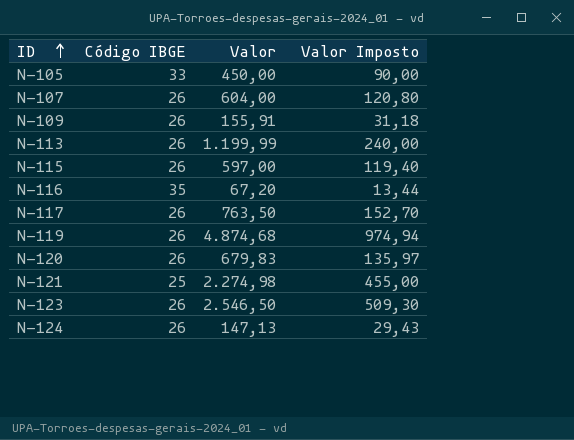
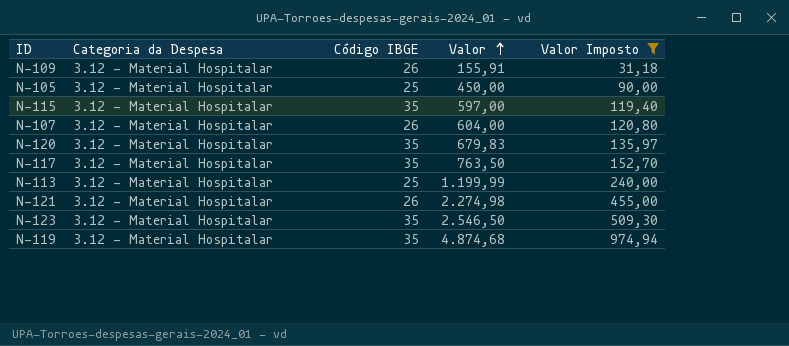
filter: none -> Valor Imposto >= 31,18
row order: ID ascending -> Valor ascending
column Categoria da Despesa | position: none -> 2
N-105 | Código IBGE: 33 -> 25
N-115 | Código IBGE: 26 -> 35
N-120 | Código IBGE: 26 -> 35
N-117 | Código IBGE: 26 -> 35
N-113 | Código IBGE: 26 -> 25
N-121 | Código IBGE: 25 -> 26
N-123 | Código IBGE: 26 -> 35
N-119 | Código IBGE: 26 -> 35

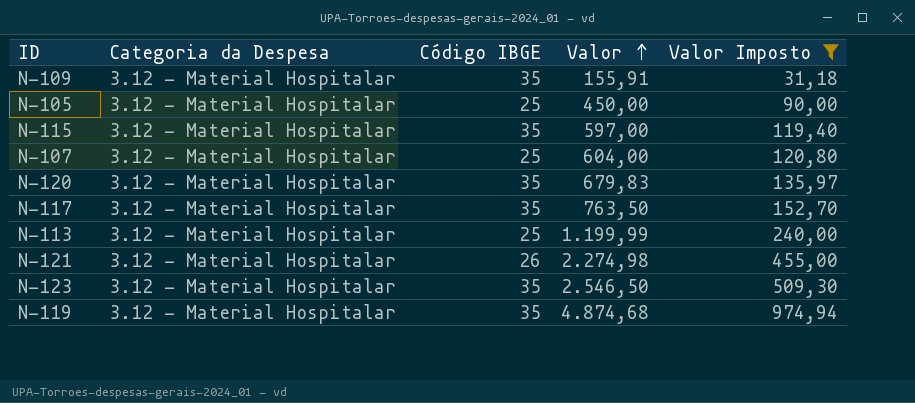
N-109 | Código IBGE: 26 -> 35
N-107 | Código IBGE: 26 -> 25

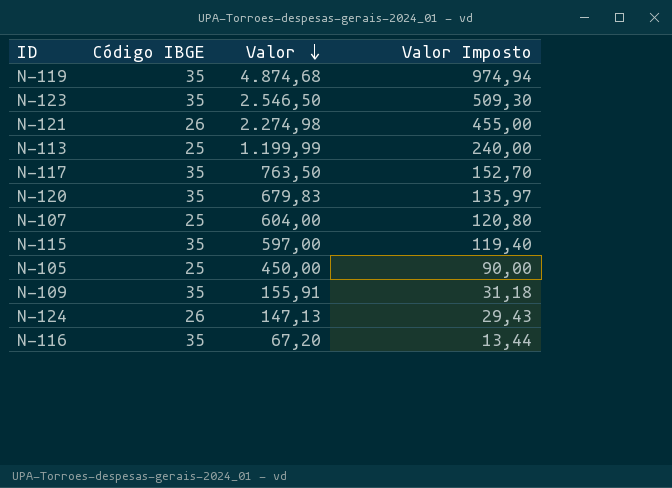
filter: Valor Imposto >= 31,18 -> none
row order: Valor ascending -> Valor descending
column Categoria da Despesa | position: 2 -> none

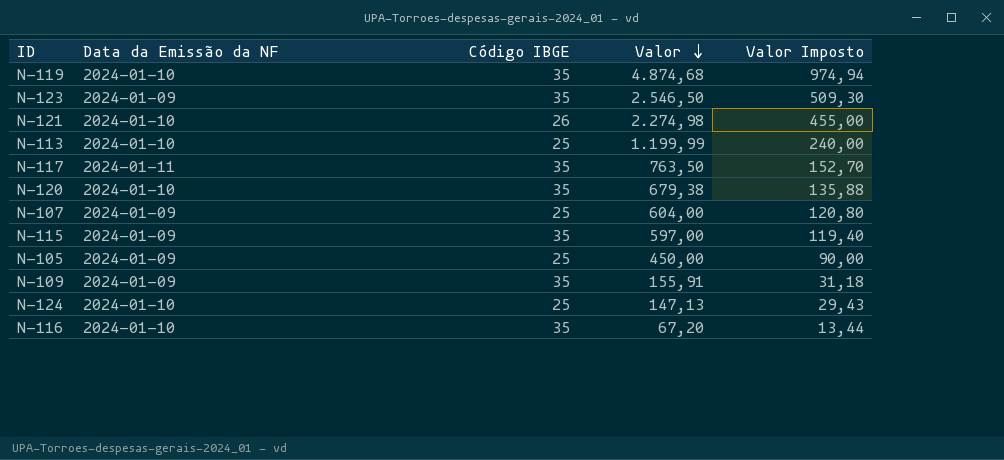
column Data da Emissão da NF | position: none -> 2
N-120 | Valor: 679,83 -> 679,38
N-120 | Valor Imposto: 135,97 -> 135,88
N-124 | Código IBGE: 26 -> 25

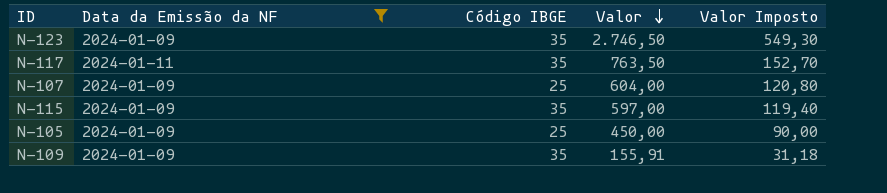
filter: none -> Data da Emissão da NF != 2024-01-10
N-123 | Valor: 2.546,50 -> 2.746,50
N-123 | Valor Imposto: 509,30 -> 549,30

